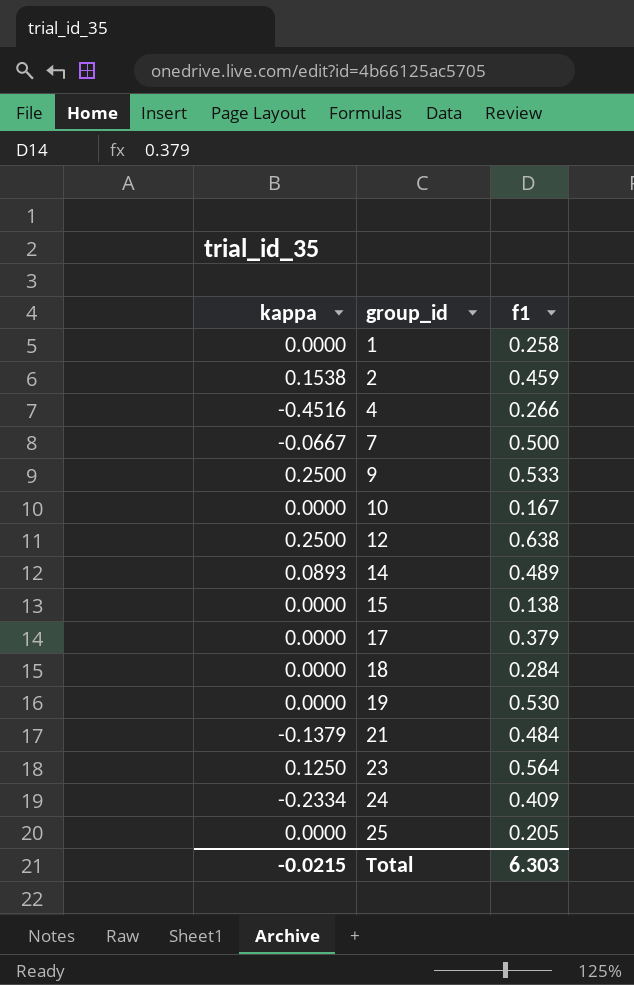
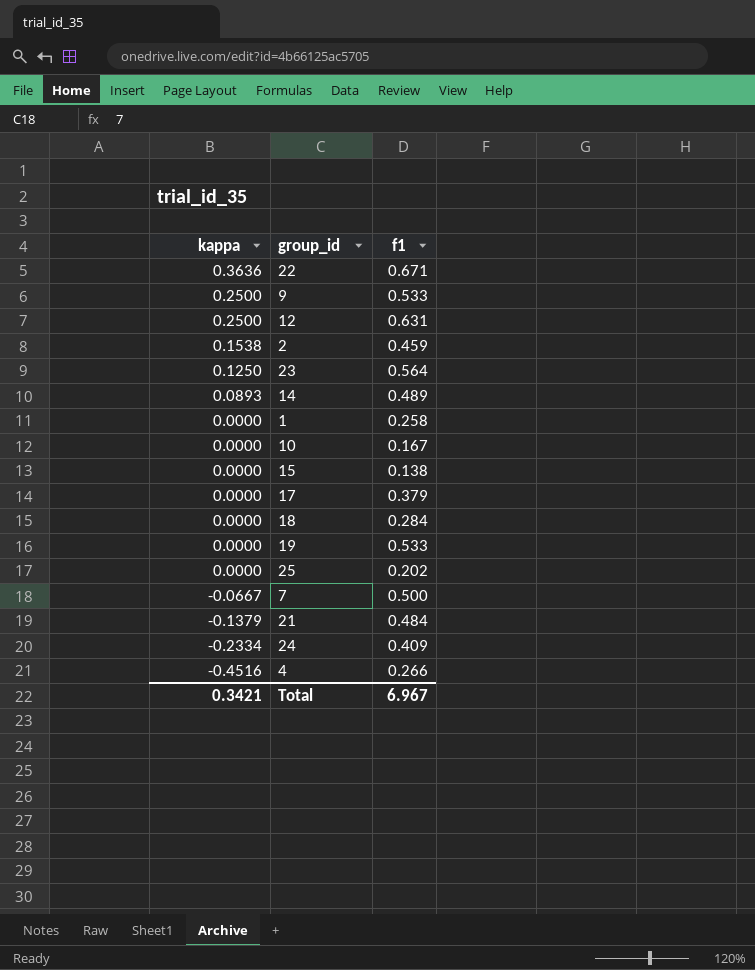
row order: group_id ascending -> kappa descending
row 22: none -> 0.3636 | 0.671
12 | f1: 0.638 -> 0.631
19 | f1: 0.530 -> 0.533
25 | f1: 0.205 -> 0.202
Total | kappa: -0.0215 -> 0.3421
Total | f1: 6.303 -> 6.967

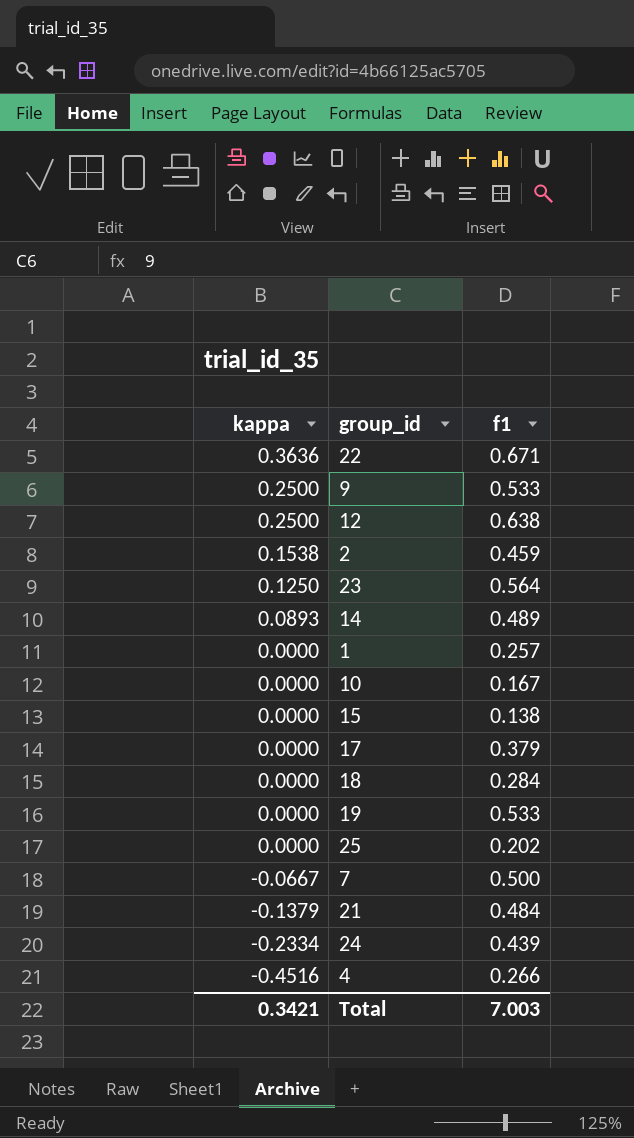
12 | f1: 0.631 -> 0.638
1 | f1: 0.258 -> 0.257
24 | f1: 0.409 -> 0.439
Total | f1: 6.967 -> 7.003

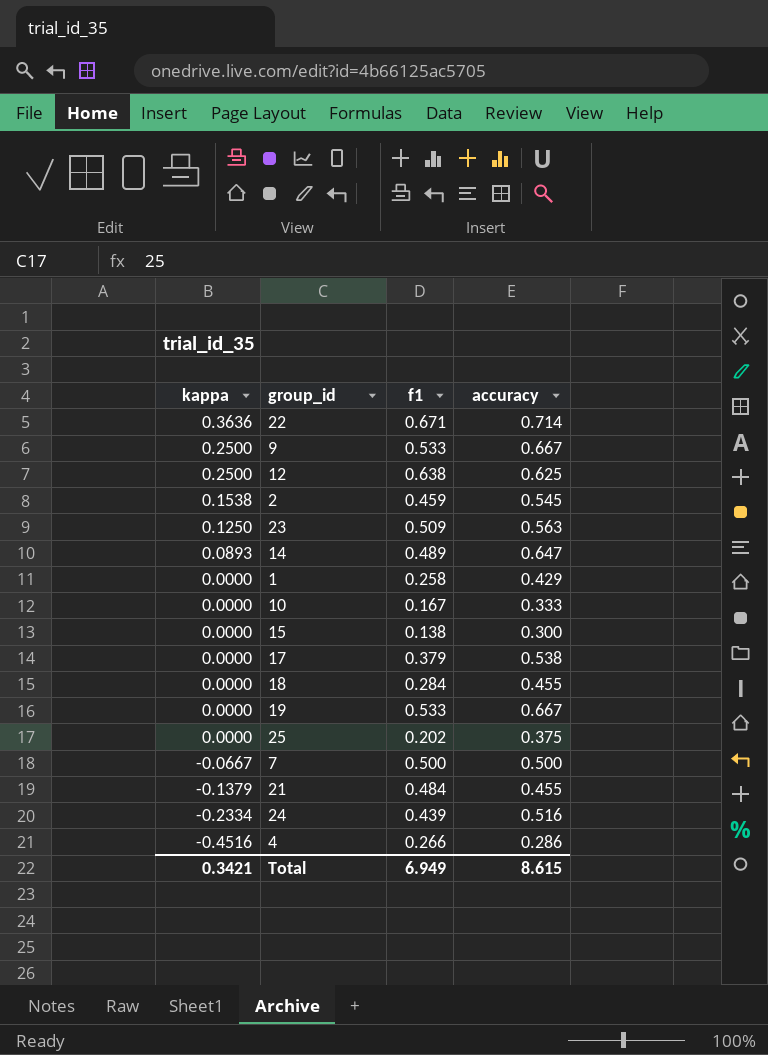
column accuracy | position: none -> 4
23 | f1: 0.564 -> 0.509
1 | f1: 0.257 -> 0.258
Total | f1: 7.003 -> 6.949

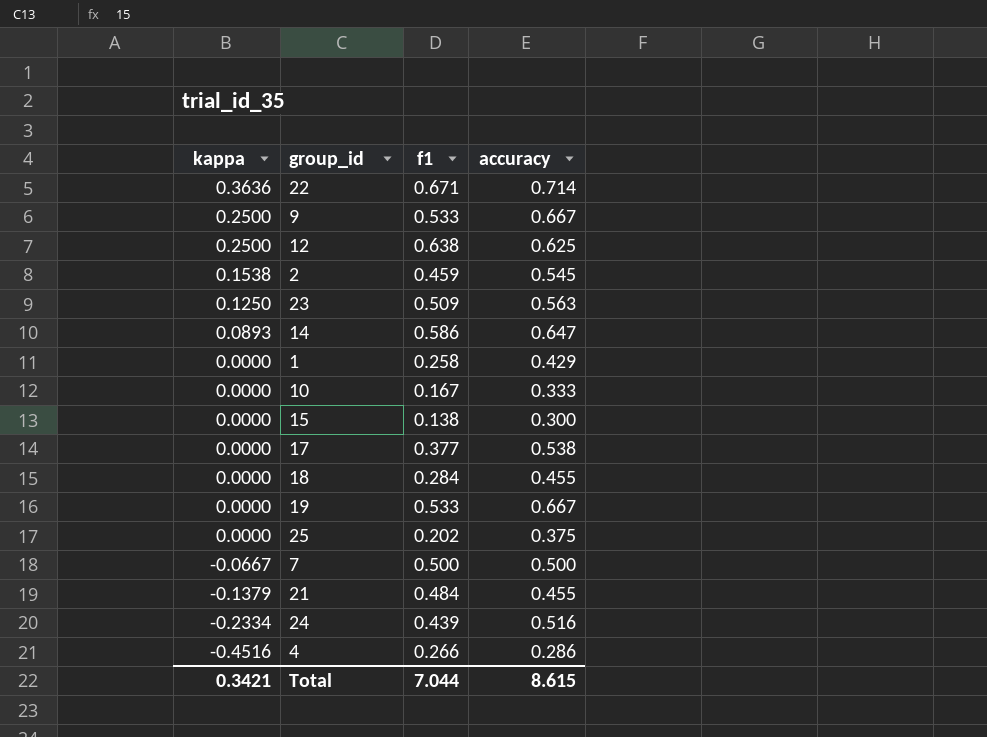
14 | f1: 0.489 -> 0.586
17 | f1: 0.379 -> 0.377
Total | f1: 6.949 -> 7.044

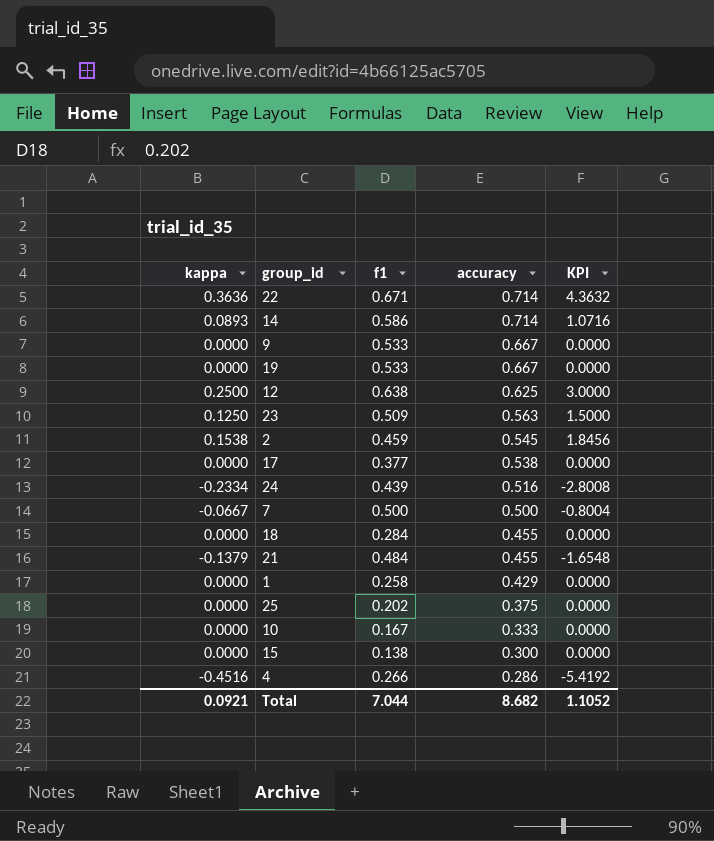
row order: kappa descending -> accuracy descending
column KPI | formula: none -> [kappa] * 12
14 | accuracy: 0.647 -> 0.714
9 | kappa: 0.2500 -> 0.0000
Total | kappa: 0.3421 -> 0.0921
Total | accuracy: 8.615 -> 8.682

